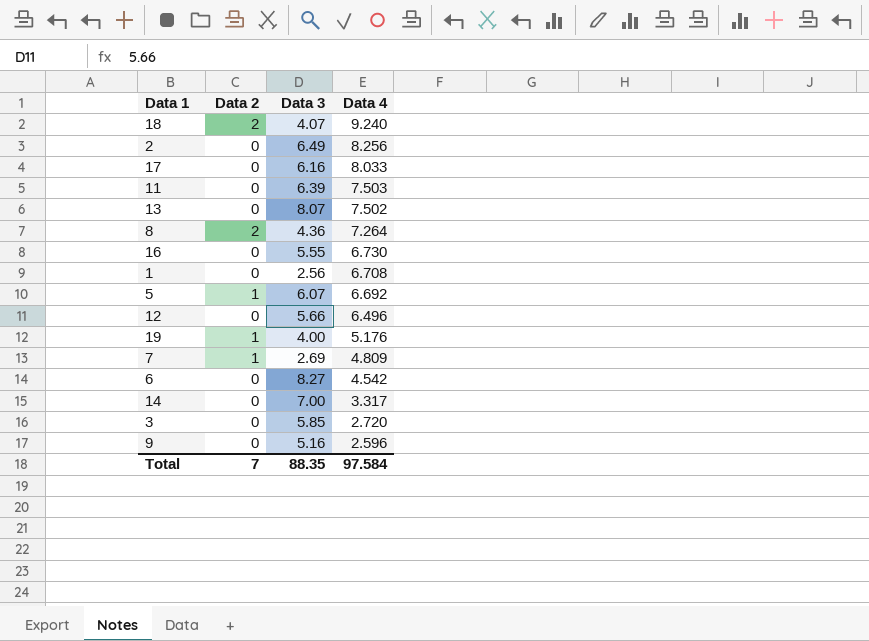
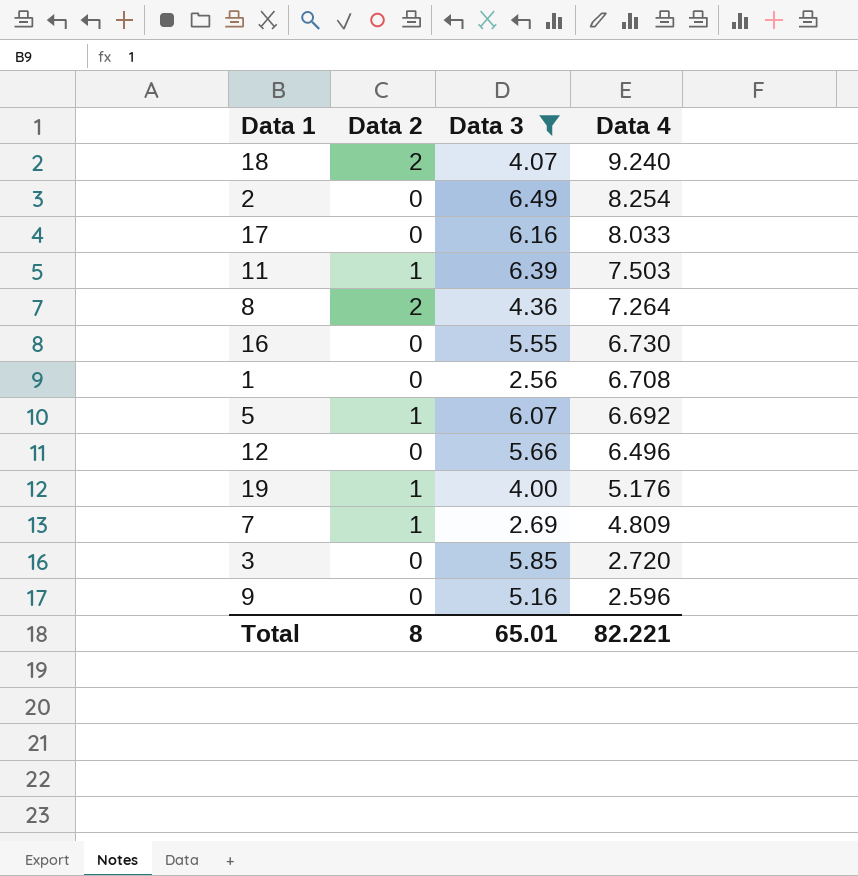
filter: none -> Data 3 <= 6.49
2 | Data 4: 8.256 -> 8.254
11 | Data 2: 0 -> 1
Total | Data 2: 7 -> 8
Total | Data 3: 88.35 -> 65.01
Total | Data 4: 97.584 -> 82.221

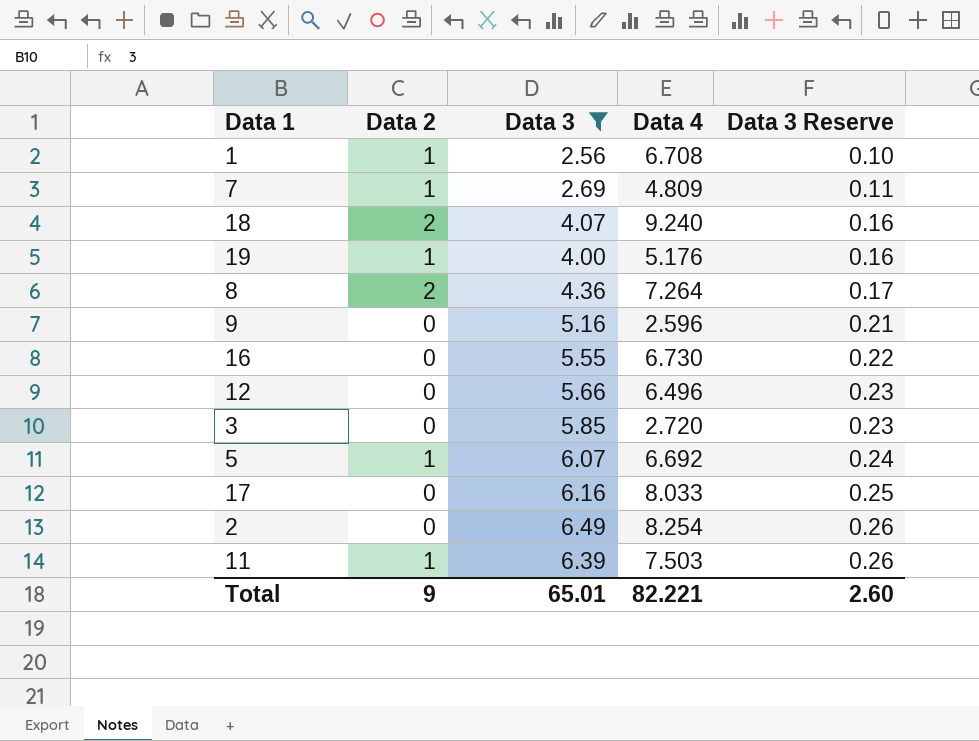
row order: Data 4 descending -> Data 3 Reserve ascending
column Data 3 Reserve | formula: none -> [Data 3] * 0.04
1 | Data 2: 0 -> 1
Total | Data 2: 8 -> 9

